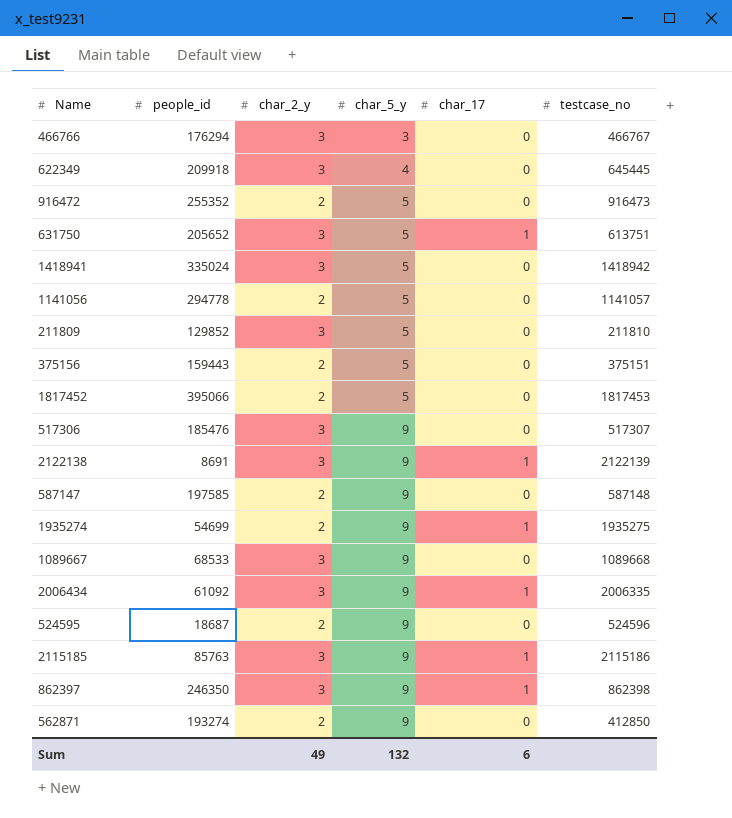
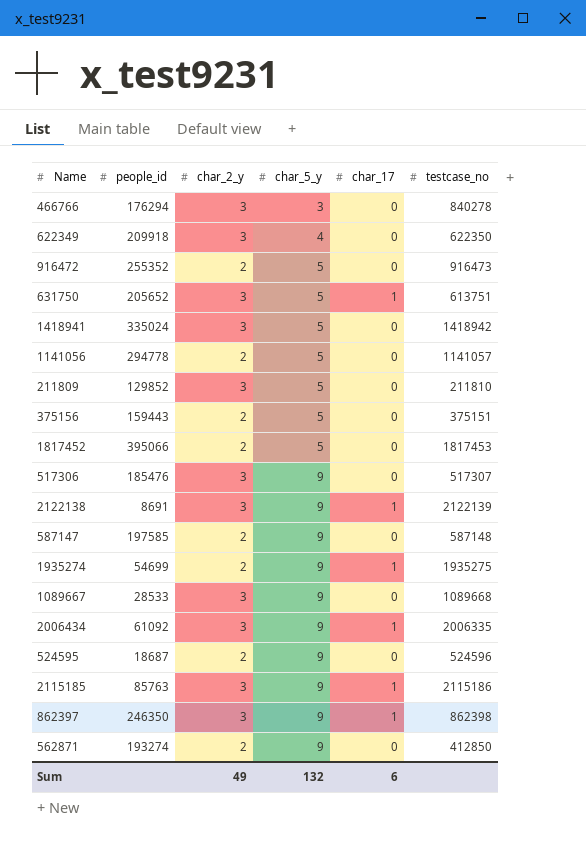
466766 | testcase_no: 466767 -> 840278
622349 | testcase_no: 645445 -> 622350
1089667 | people_id: 68533 -> 28533

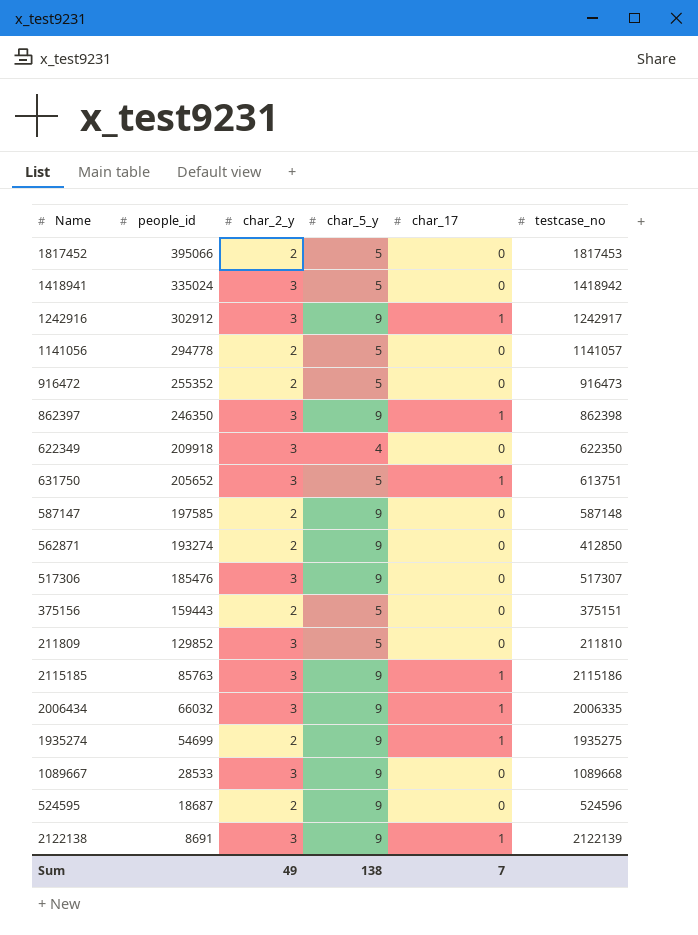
row order: char_5_y ascending -> people_id descending
row 466766: 176294 | 3 | 3 | 0 | 840278 -> none
row 1242916: none -> 302912 | 3 | 9 | 1 | 1242917
2006434 | people_id: 61092 -> 66032
Sum | char_5_y: 132 -> 138
Sum | char_17: 6 -> 7

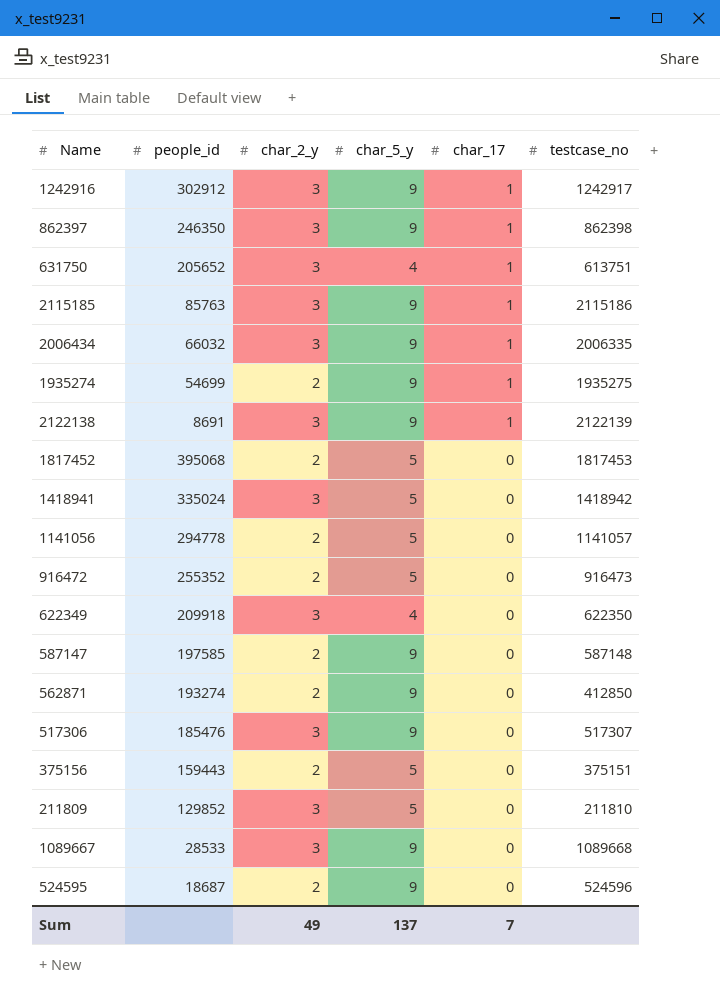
row order: people_id descending -> char_17 descending
631750 | char_5_y: 5 -> 4
1817452 | people_id: 395066 -> 395068
Sum | char_5_y: 138 -> 137

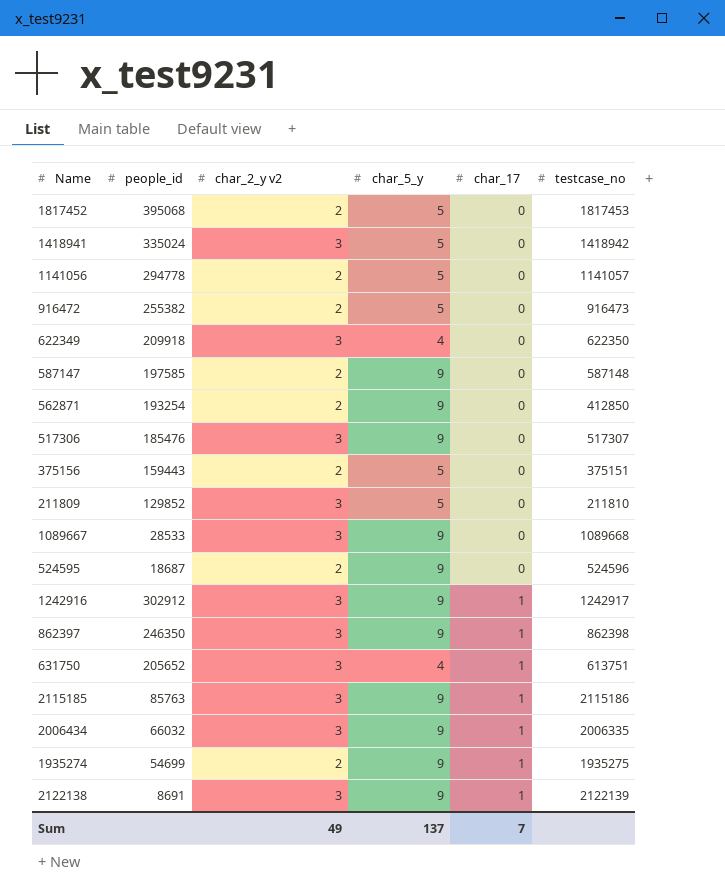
row order: char_17 descending -> char_17 ascending
column name: char_2_y -> char_2_y v2
916472 | people_id: 255352 -> 255382
562871 | people_id: 193274 -> 193254

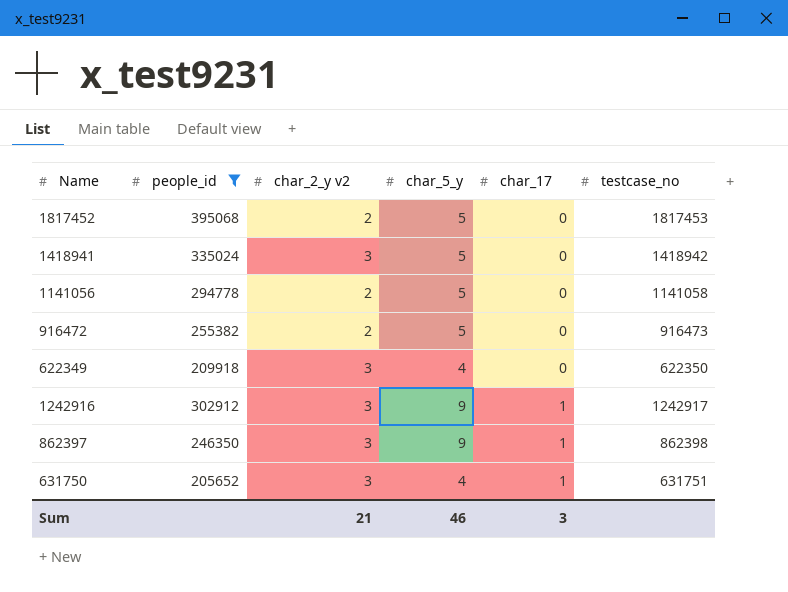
filter: none -> people_id >= 205652
1141056 | testcase_no: 1141057 -> 1141058
631750 | testcase_no: 613751 -> 631751
Sum | char_2_y v2: 49 -> 21
Sum | char_5_y: 137 -> 46
Sum | char_17: 7 -> 3

